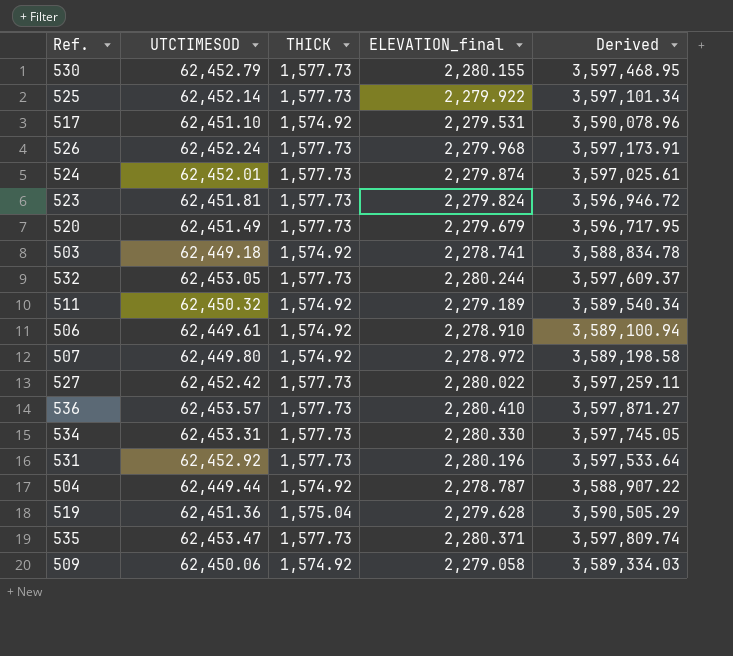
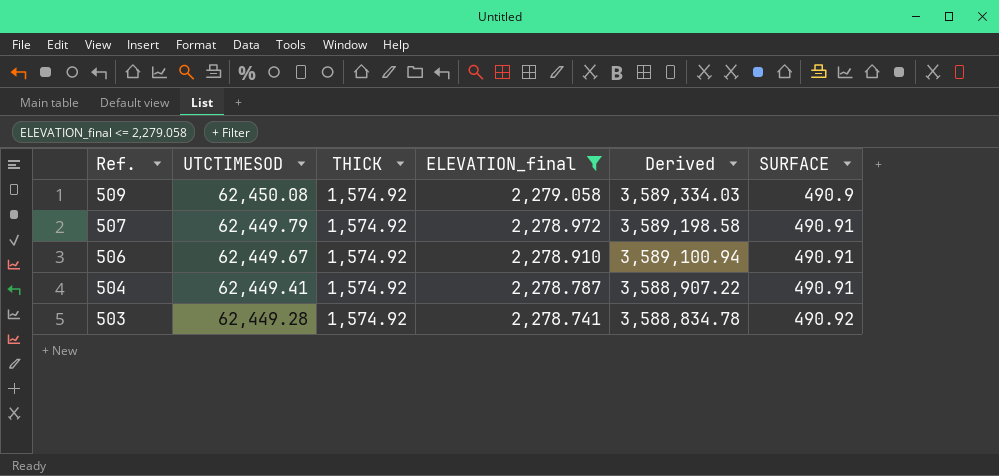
filter: none -> ELEVATION_final <= 2,279.058
row order: none -> Ref. descending
column SURFACE | position: none -> 6
509 | UTCTIMESOD: 62,450.06 -> 62,450.08
507 | UTCTIMESOD: 62,449.80 -> 62,449.79
506 | UTCTIMESOD: 62,449.61 -> 62,449.67
504 | UTCTIMESOD: 62,449.44 -> 62,449.41
503 | UTCTIMESOD: 62,449.18 -> 62,449.28

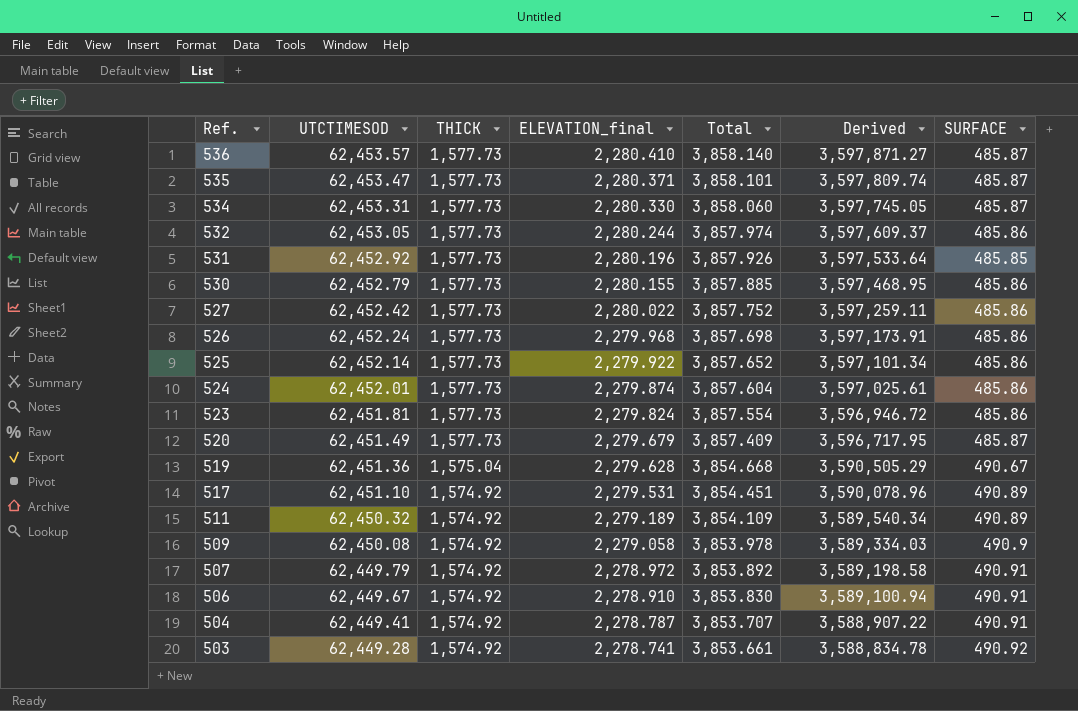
filter: ELEVATION_final <= 2,279.058 -> none
column Total | formula: none -> [THICK] + [ELEVATION_final]

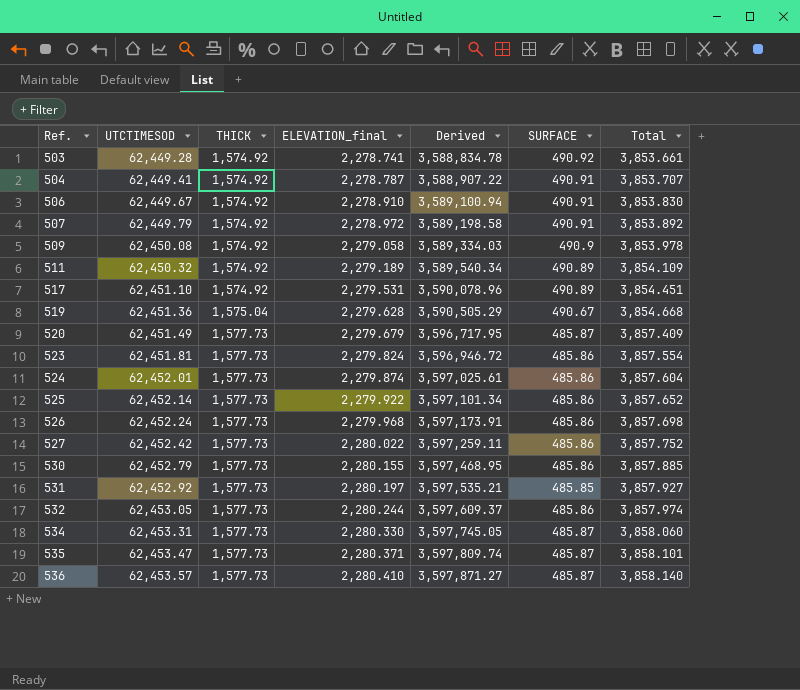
row order: Ref. descending -> Ref. ascending
column Total | position: 5 -> 7
531 | ELEVATION_final: 2,280.196 -> 2,280.197
531 | Derived: 3,597,533.64 -> 3,597,535.21
531 | Total: 3,857.926 -> 3,857.927

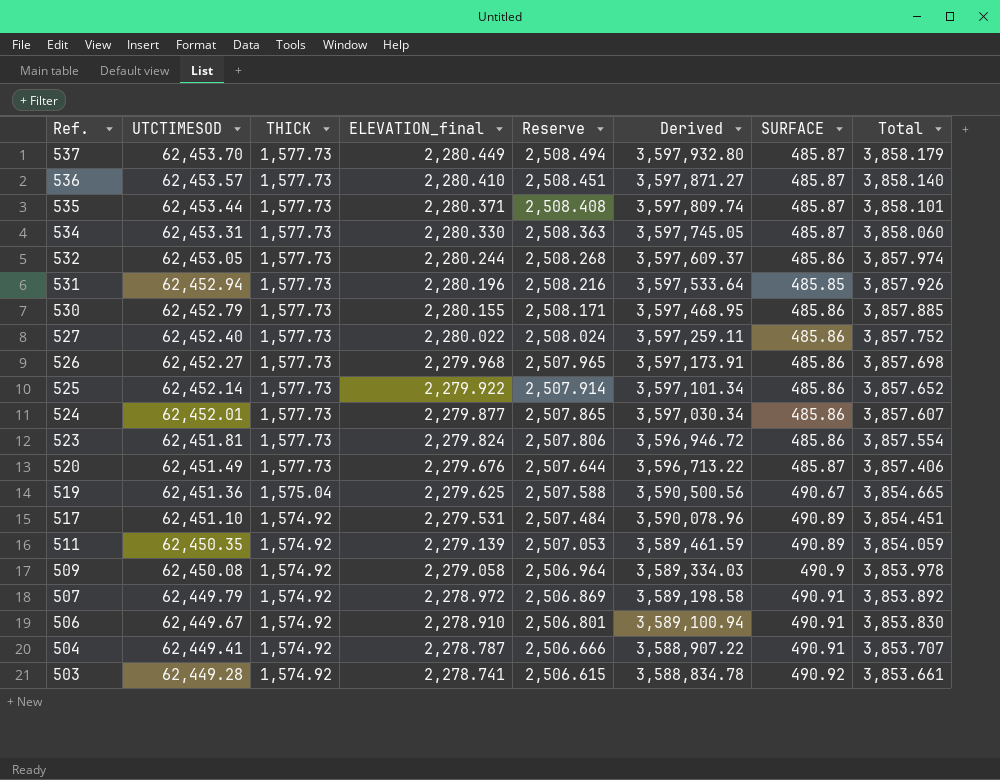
row order: Ref. ascending -> Ref. descending
column Reserve | formula: none -> [ELEVATION_final] * 1.1
row 537: none -> 62,453.70 | 1,577.73 | 2,280.449 | 2,508.494 | 3,597,932.80 | 485.87 | 3,858.179
535 | UTCTIMESOD: 62,453.47 -> 62,453.44
531 | UTCTIMESOD: 62,452.92 -> 62,452.94
531 | ELEVATION_final: 2,280.197 -> 2,280.196
531 | Derived: 3,597,535.21 -> 3,597,533.64
531 | Total: 3,857.927 -> 3,857.926
527 | UTCTIMESOD: 62,452.42 -> 62,452.40
526 | UTCTIMESOD: 62,452.24 -> 62,452.27
524 | ELEVATION_final: 2,279.874 -> 2,279.877
524 | Derived: 3,597,025.61 -> 3,597,030.34
524 | Total: 3,857.604 -> 3,857.607
520 | ELEVATION_final: 2,279.679 -> 2,279.676
520 | Derived: 3,596,717.95 -> 3,596,713.22
520 | Total: 3,857.409 -> 3,857.406
519 | ELEVATION_final: 2,279.628 -> 2,279.625
519 | Derived: 3,590,505.29 -> 3,590,500.56
519 | Total: 3,854.668 -> 3,854.665
511 | UTCTIMESOD: 62,450.32 -> 62,450.35
511 | ELEVATION_final: 2,279.189 -> 2,279.139
511 | Derived: 3,589,540.34 -> 3,589,461.59
511 | Total: 3,854.109 -> 3,854.059

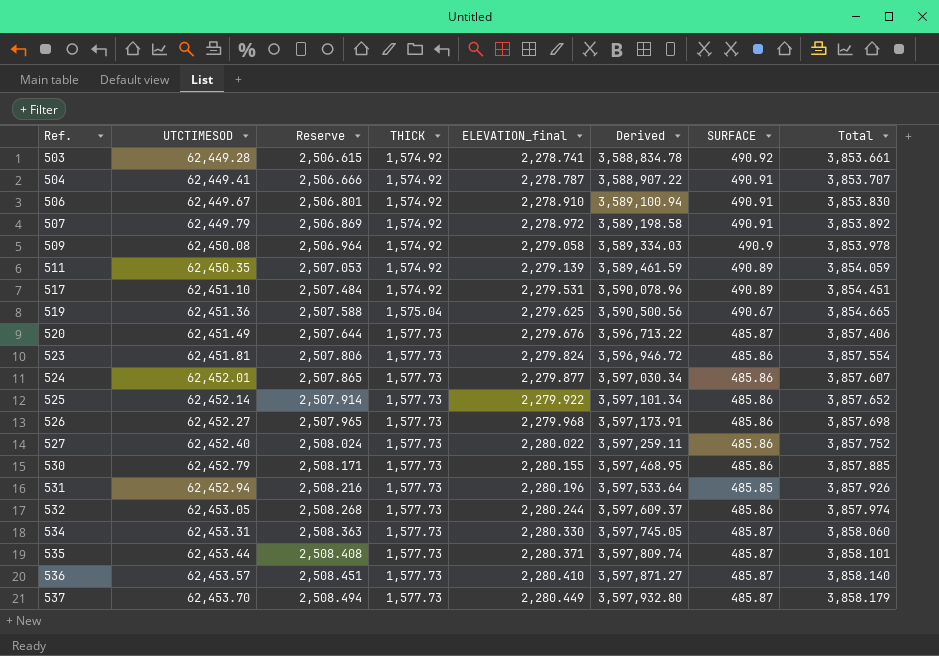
row order: Ref. descending -> Ref. ascending
column Reserve | position: 5 -> 3

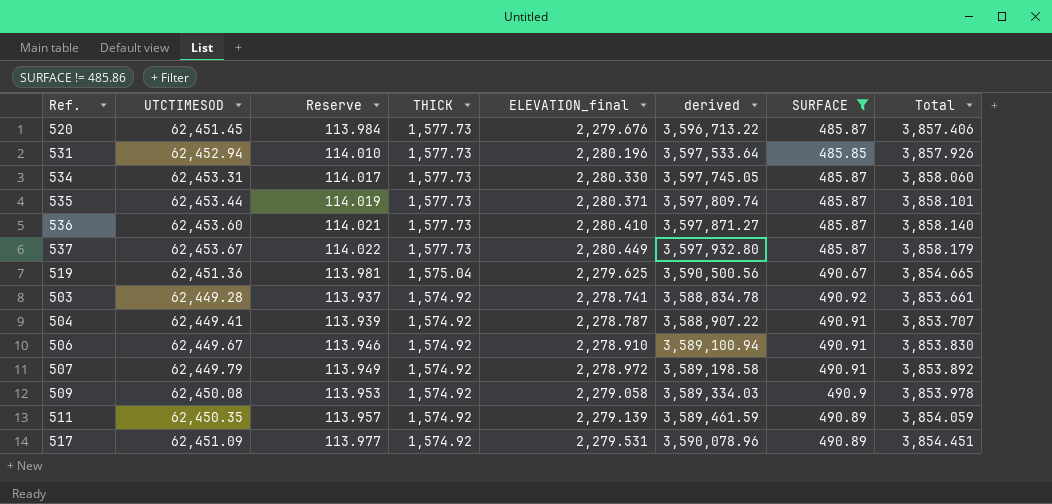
filter: none -> SURFACE != 485.86
row order: Ref. ascending -> THICK descending
column Reserve | formula: [ELEVATION_final] * 1.1 -> [ELEVATION_final] * 0.05
column name: Derived -> derived
520 | UTCTIMESOD: 62,451.49 -> 62,451.45
536 | UTCTIMESOD: 62,453.57 -> 62,453.60
537 | UTCTIMESOD: 62,453.70 -> 62,453.67
517 | UTCTIMESOD: 62,451.10 -> 62,451.09

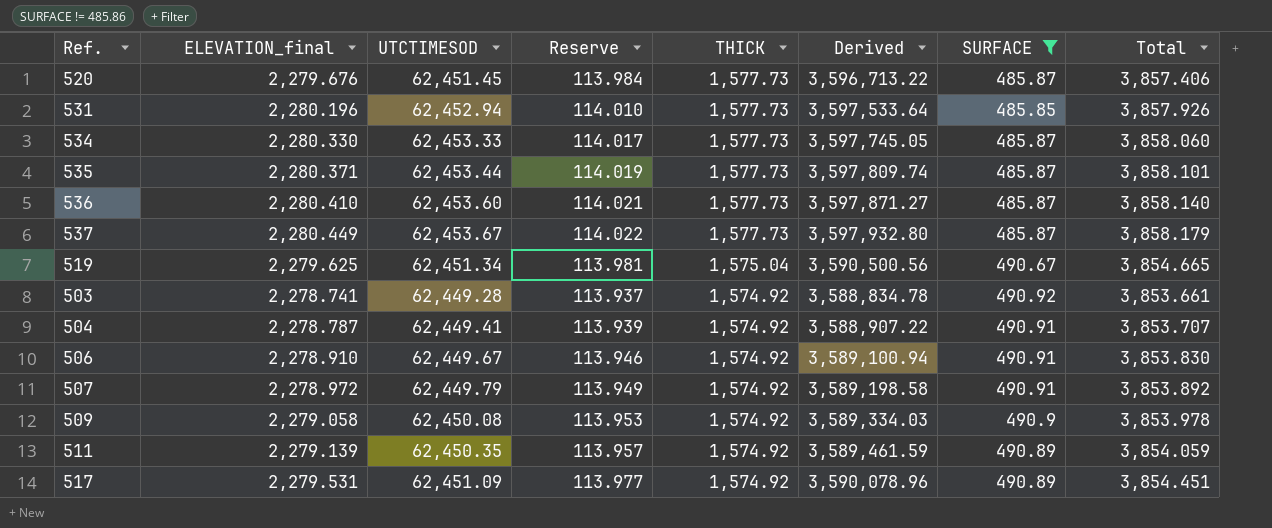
column ELEVATION_final | position: 5 -> 2
column name: derived -> Derived
534 | UTCTIMESOD: 62,453.31 -> 62,453.33
519 | UTCTIMESOD: 62,451.36 -> 62,451.34

